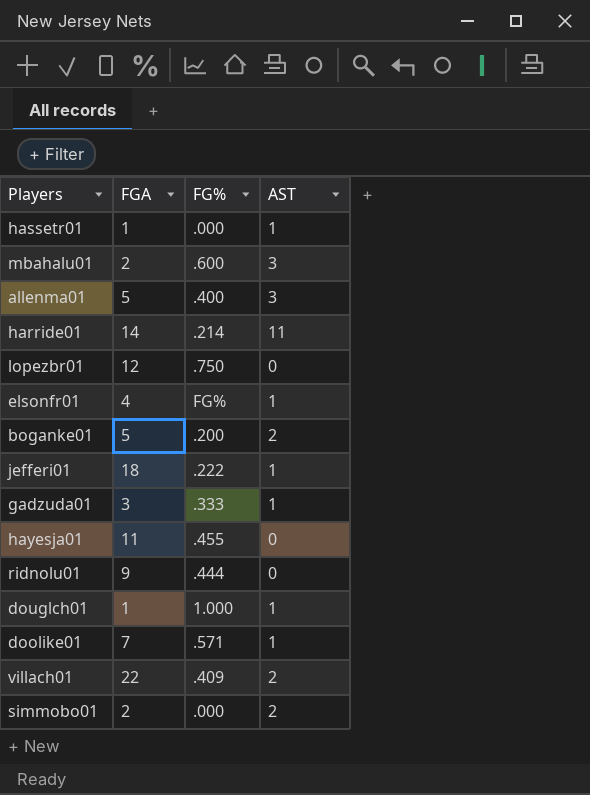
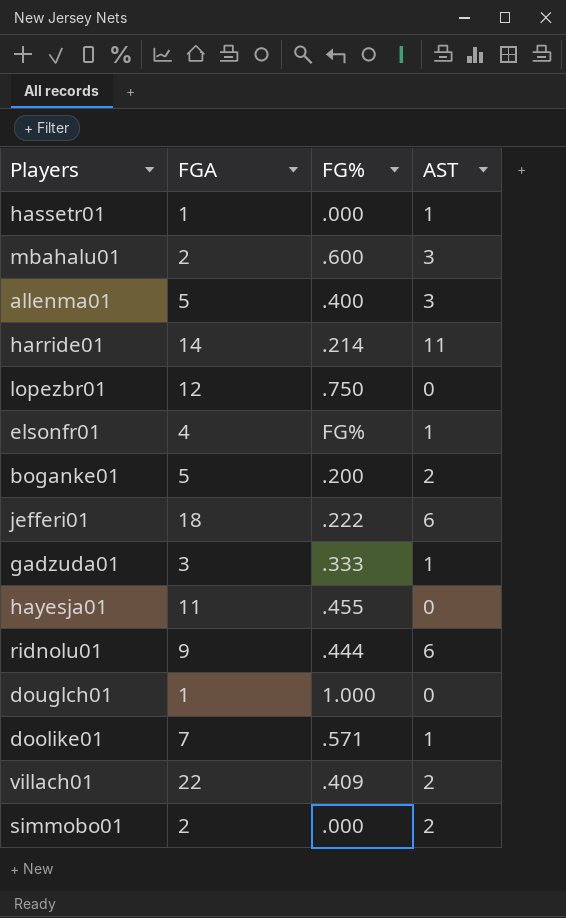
jefferi01 | AST: 1 -> 6
ridnolu01 | AST: 0 -> 6
douglch01 | AST: 1 -> 0

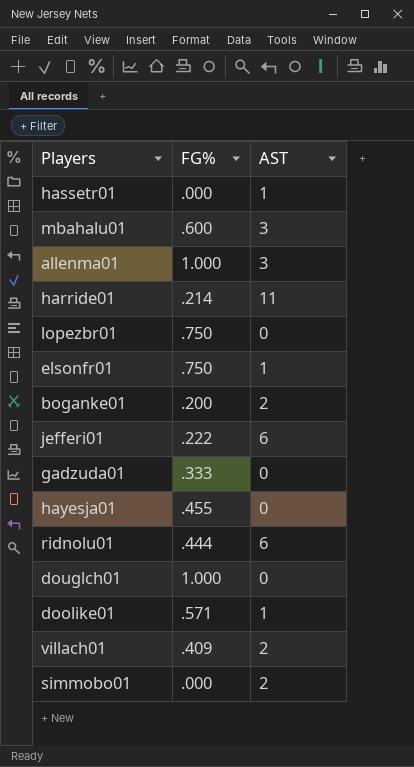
column FGA | position: 2 -> none
allenma01 | FG%: .400 -> 1.000
elsonfr01 | FG%: FG% -> .750
gadzuda01 | AST: 1 -> 0

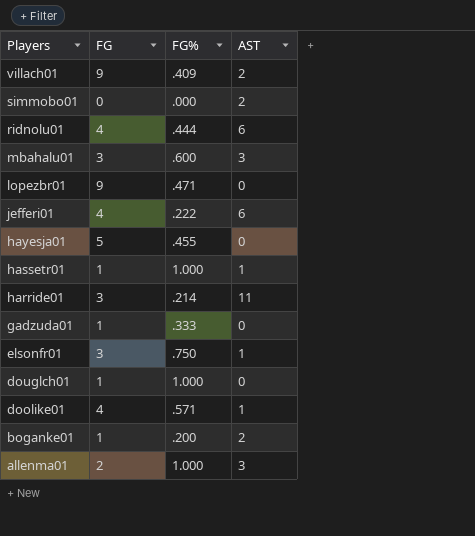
row order: none -> Players descending
column FG | position: none -> 2
lopezbr01 | FG%: .750 -> .471
hassetr01 | FG%: .000 -> 1.000

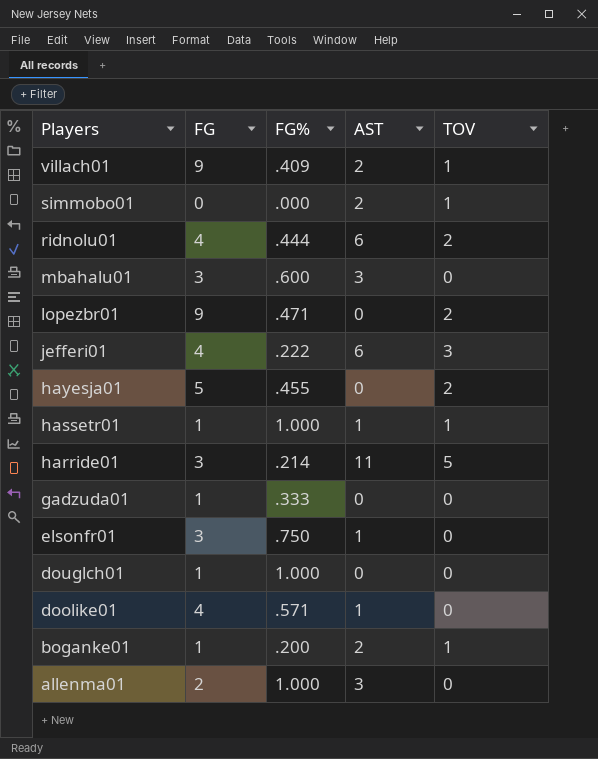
column TOV | position: none -> 5

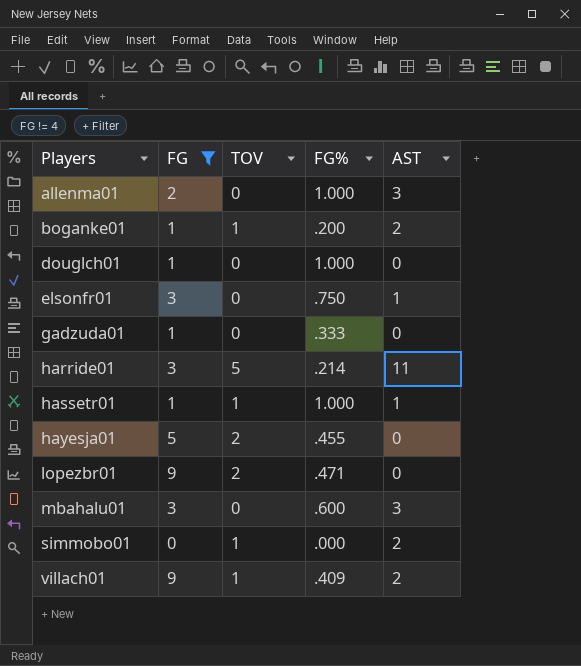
filter: none -> FG != 4
row order: Players descending -> Players ascending
column TOV | position: 5 -> 3

